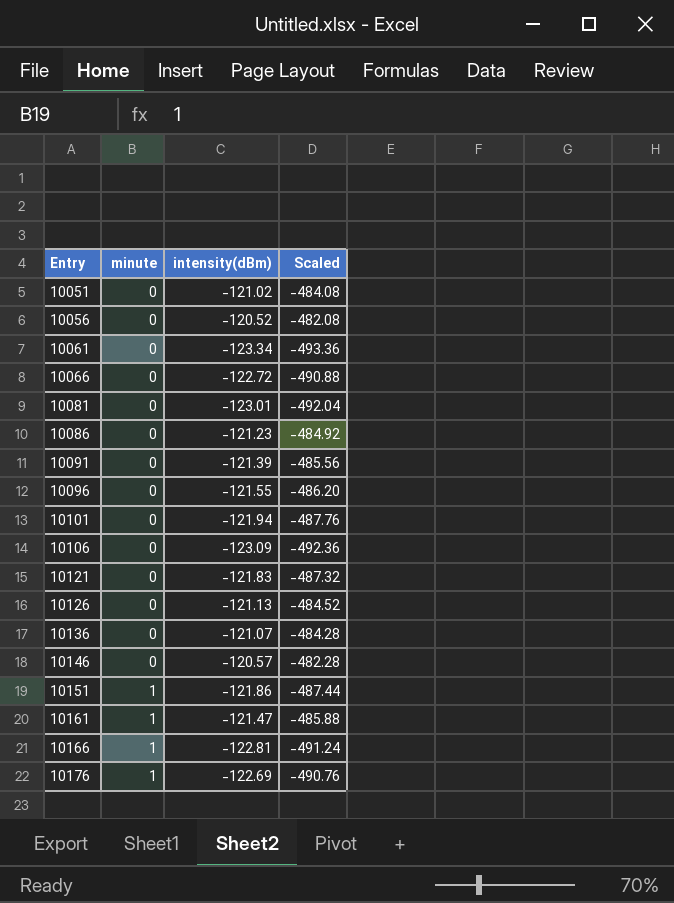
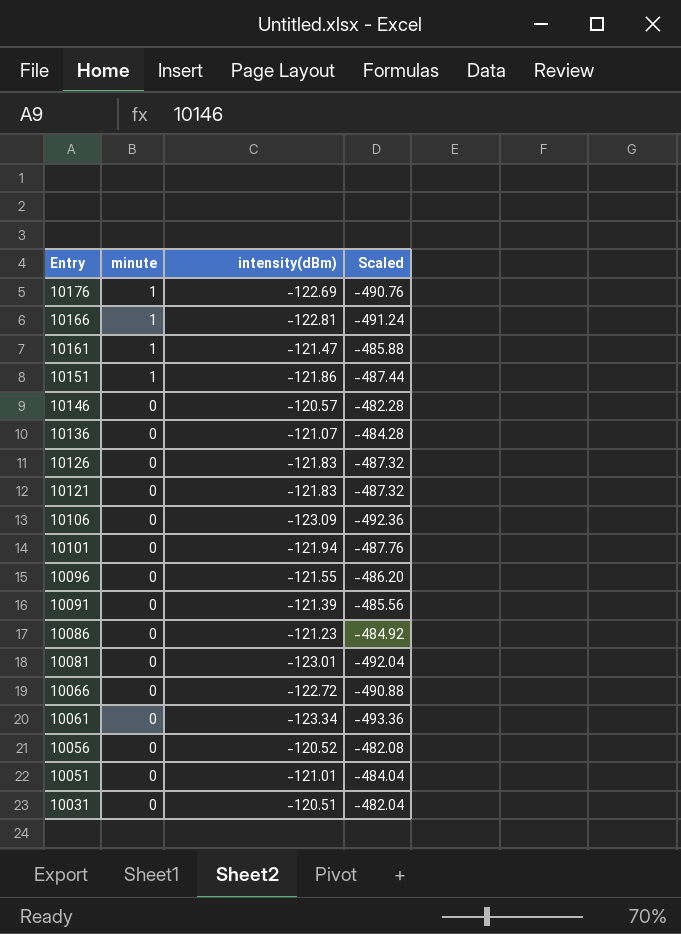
row order: Entry ascending -> Entry descending
10126 | intensity(dBm): -121.13 -> -121.83
10126 | Scaled: -484.52 -> -487.32
10051 | intensity(dBm): -121.02 -> -121.01
10051 | Scaled: -484.08 -> -484.04
row 10031: none -> 0 | -120.51 | -482.04

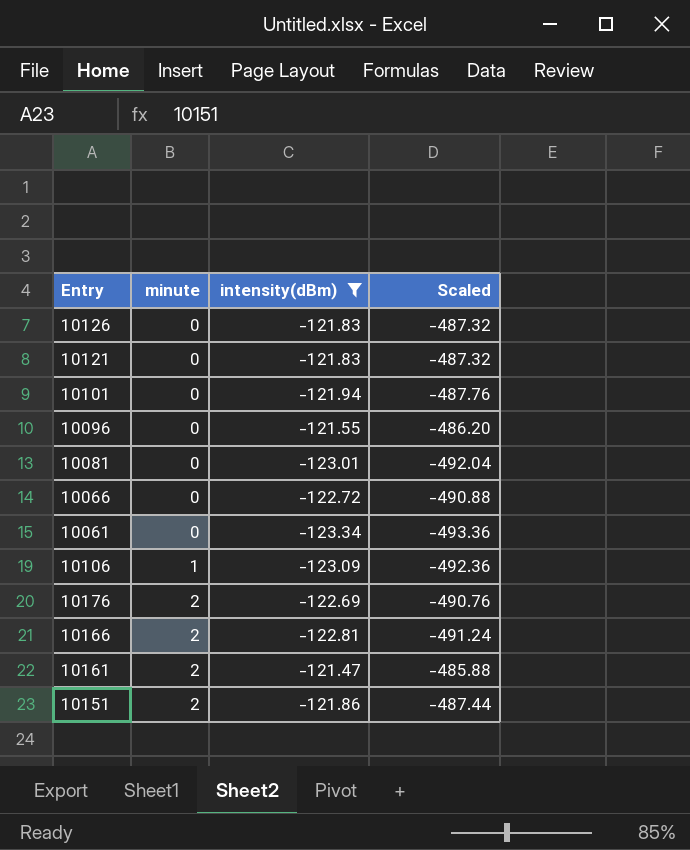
filter: none -> intensity(dBm) <= -121.47
row order: Entry descending -> minute ascending
10106 | minute: 0 -> 1
10176 | minute: 1 -> 2
10166 | minute: 1 -> 2
10161 | minute: 1 -> 2
10151 | minute: 1 -> 2

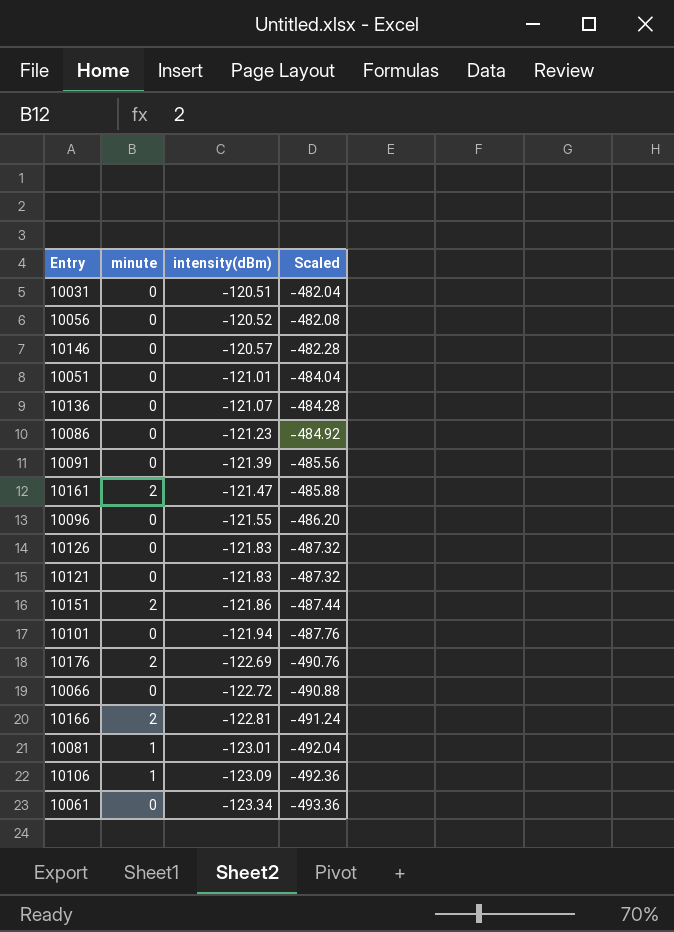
filter: intensity(dBm) <= -121.47 -> none
row order: minute ascending -> intensity(dBm) descending
10081 | minute: 0 -> 1

